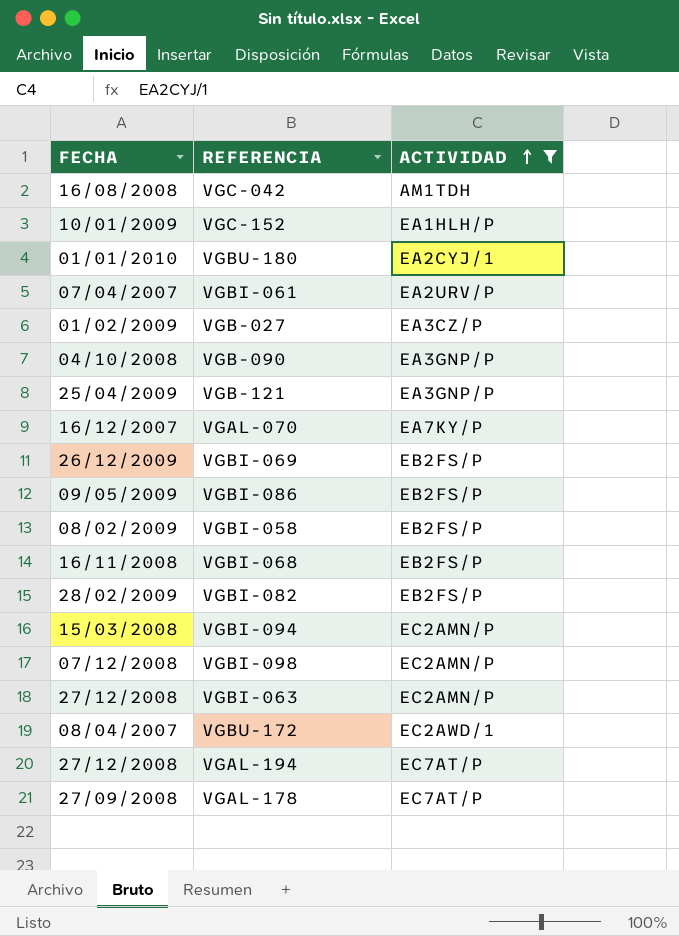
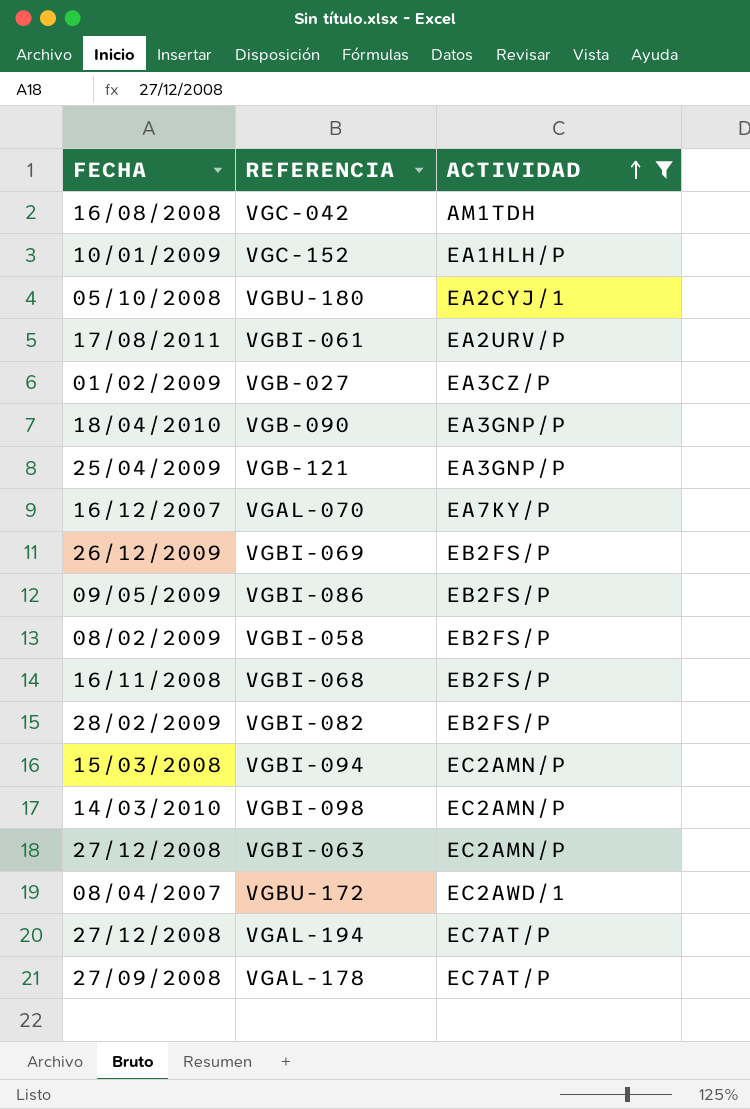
VGBU-180 | FECHA: 01/01/2010 -> 05/10/2008
VGBI-061 | FECHA: 07/04/2007 -> 17/08/2011
VGB-090 | FECHA: 04/10/2008 -> 18/04/2010
VGBI-098 | FECHA: 07/12/2008 -> 14/03/2010

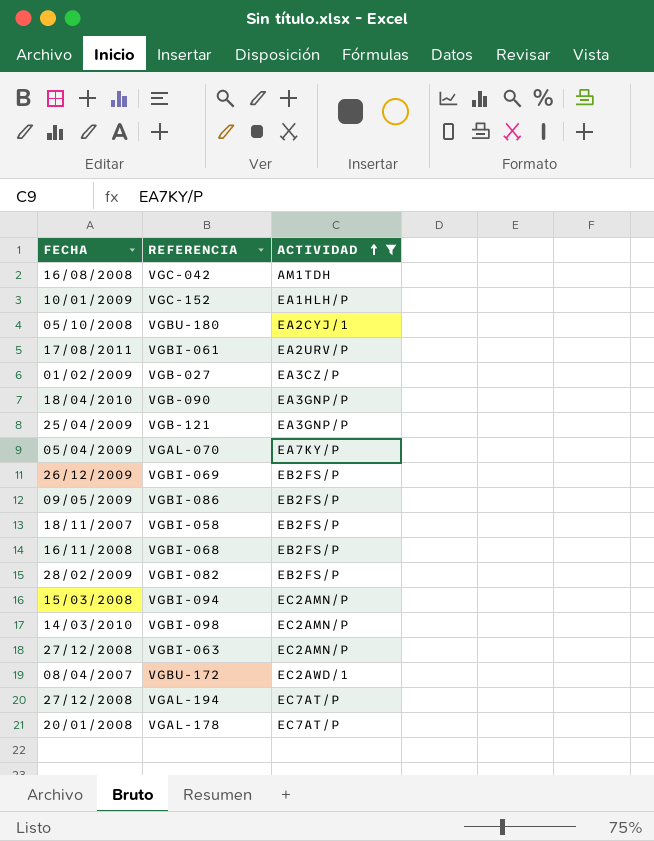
VGAL-070 | FECHA: 16/12/2007 -> 05/04/2009
VGBI-058 | FECHA: 08/02/2009 -> 18/11/2007
VGAL-178 | FECHA: 27/09/2008 -> 20/01/2008

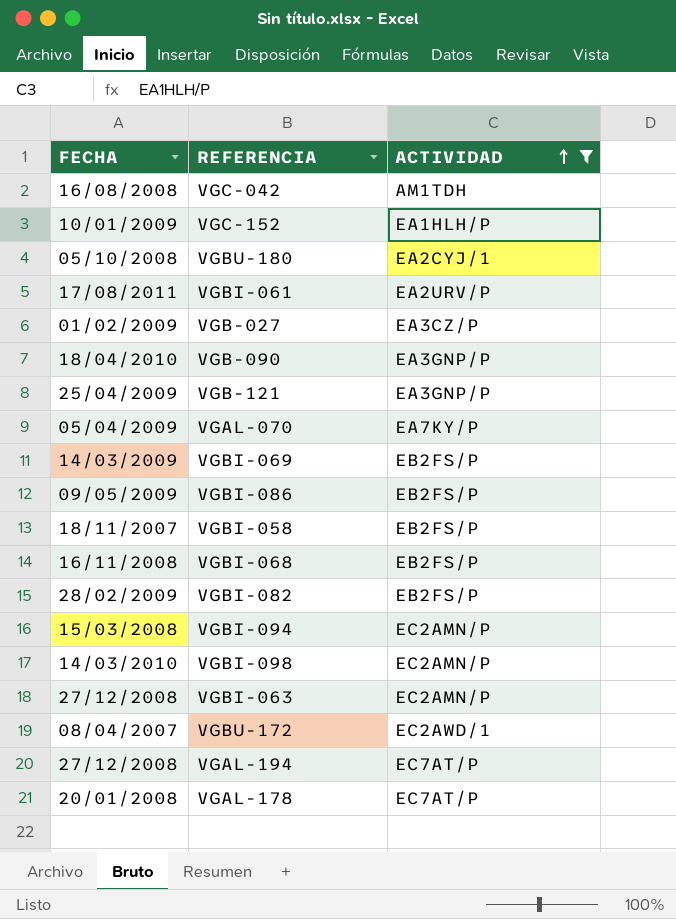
VGBI-069 | FECHA: 26/12/2009 -> 14/03/2009

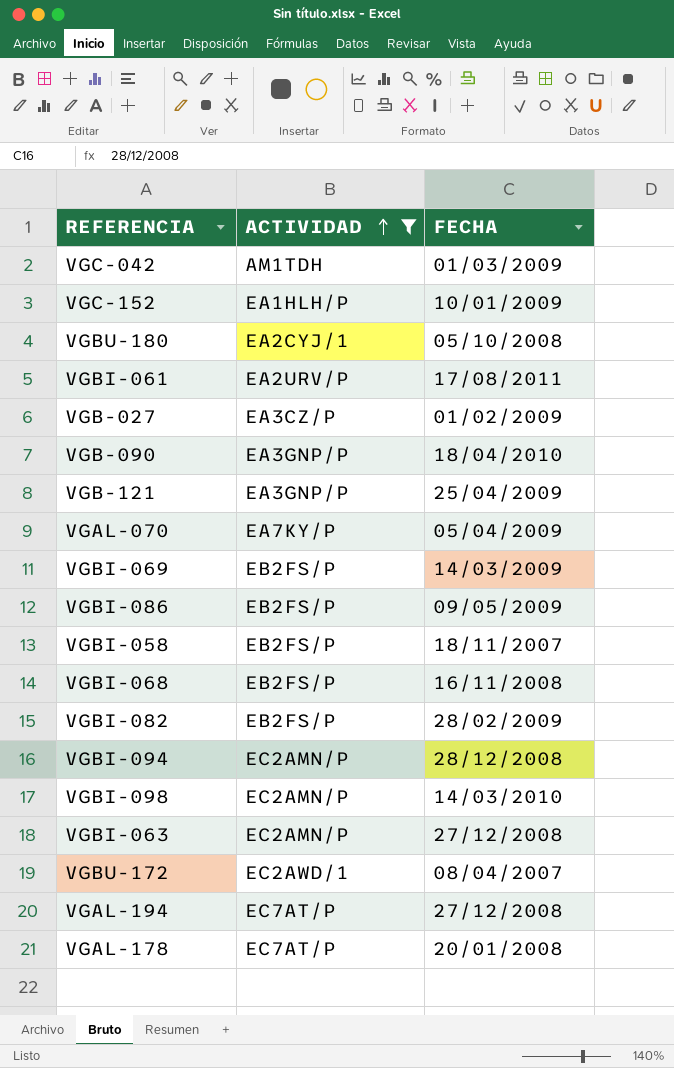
column FECHA | position: 1 -> 3
VGC-042 | FECHA: 16/08/2008 -> 01/03/2009
VGBI-094 | FECHA: 15/03/2008 -> 28/12/2008

